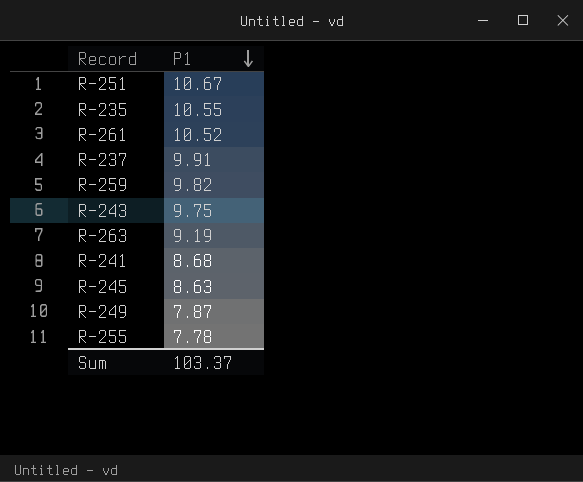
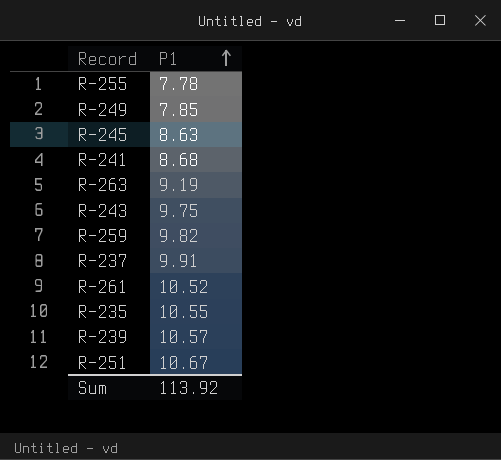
row order: P1 descending -> P1 ascending
R-249 | P1: 7.87 -> 7.85
row R-239: none -> 10.57
Sum | P1: 103.37 -> 113.92

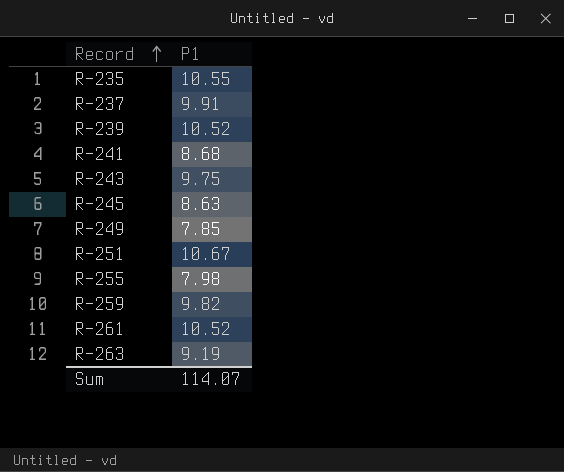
row order: P1 ascending -> Record ascending
R-239 | P1: 10.57 -> 10.52
R-255 | P1: 7.78 -> 7.98
Sum | P1: 113.92 -> 114.07

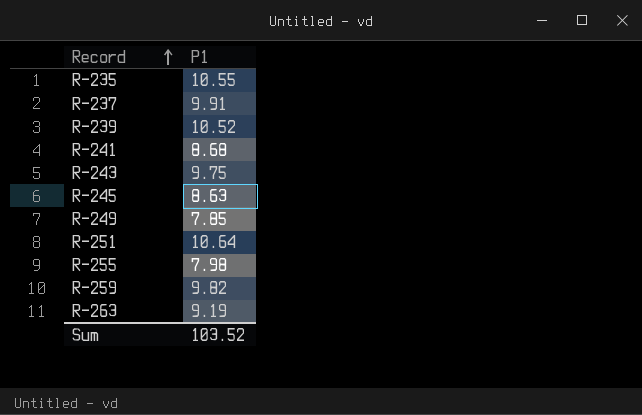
row R-261: 10.52 -> none
R-251 | P1: 10.67 -> 10.64
Sum | P1: 114.07 -> 103.52

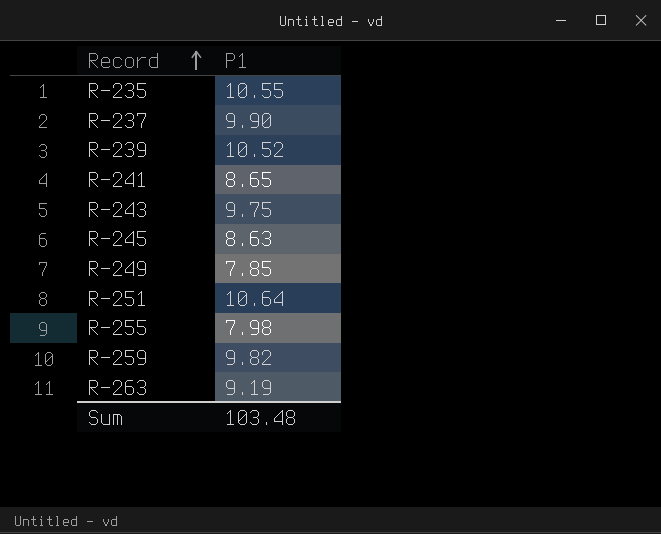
R-237 | P1: 9.91 -> 9.90
R-241 | P1: 8.68 -> 8.65
Sum | P1: 103.52 -> 103.48

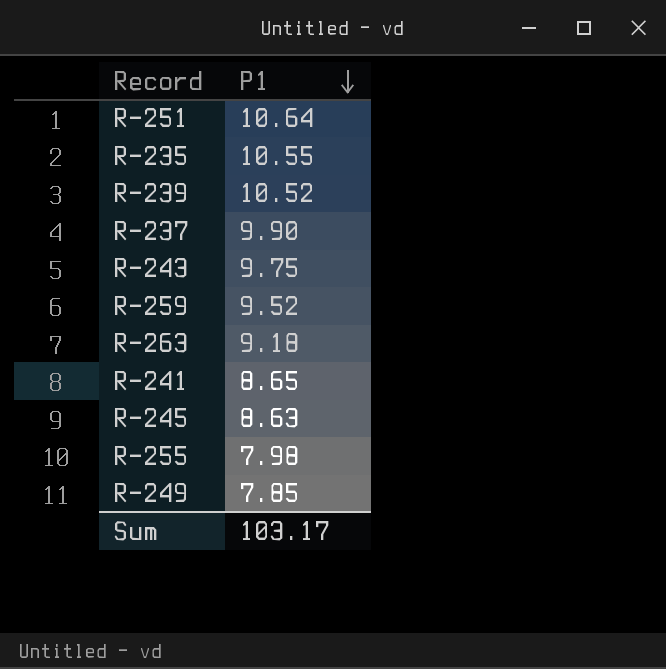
row order: Record ascending -> P1 descending
R-259 | P1: 9.82 -> 9.52
R-263 | P1: 9.19 -> 9.18
Sum | P1: 103.48 -> 103.17

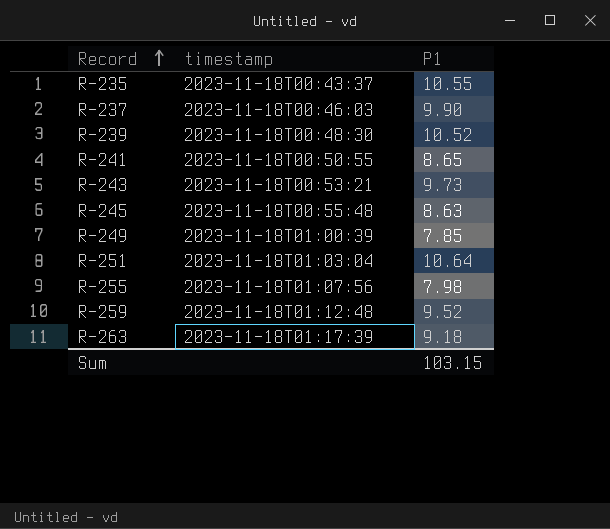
row order: P1 descending -> Record ascending
column timestamp | position: none -> 2
R-243 | P1: 9.75 -> 9.73
Sum | P1: 103.17 -> 103.15

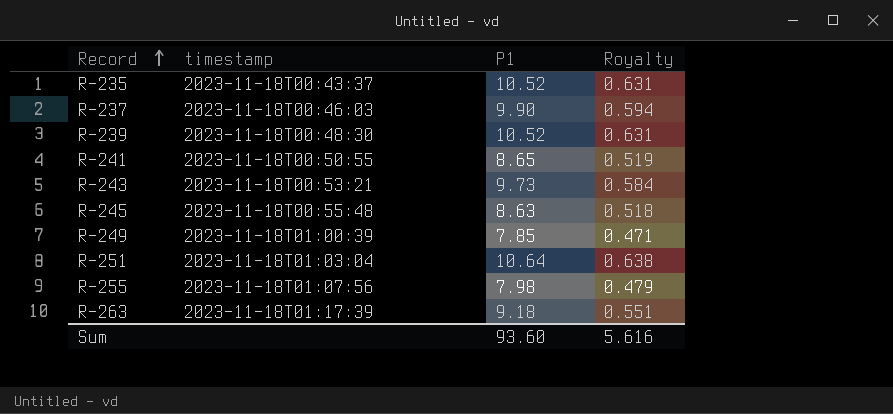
column Royalty | formula: none -> [P1] * 0.06
row R-259: 2023-11-18T01:12:48 | 9.52 -> none
R-235 | P1: 10.55 -> 10.52
Sum | P1: 103.15 -> 93.60

